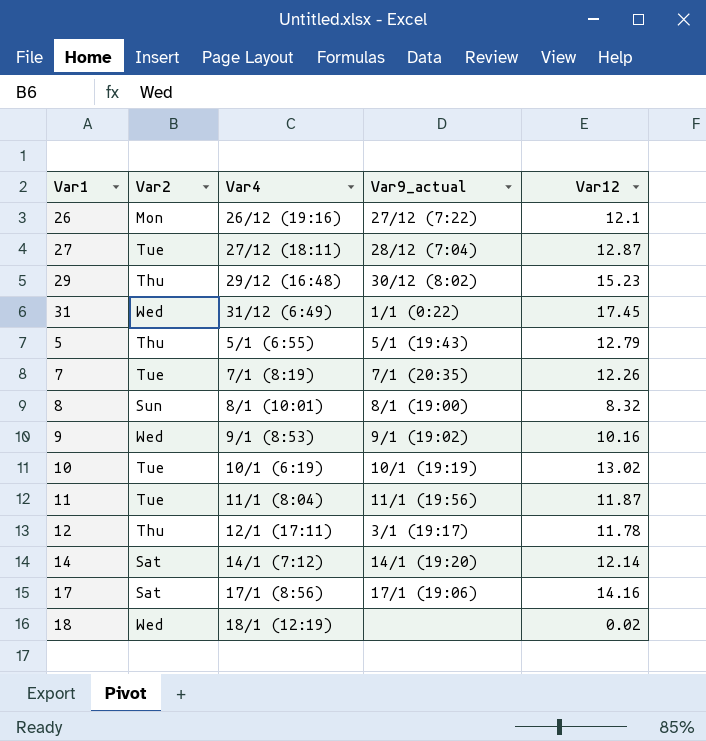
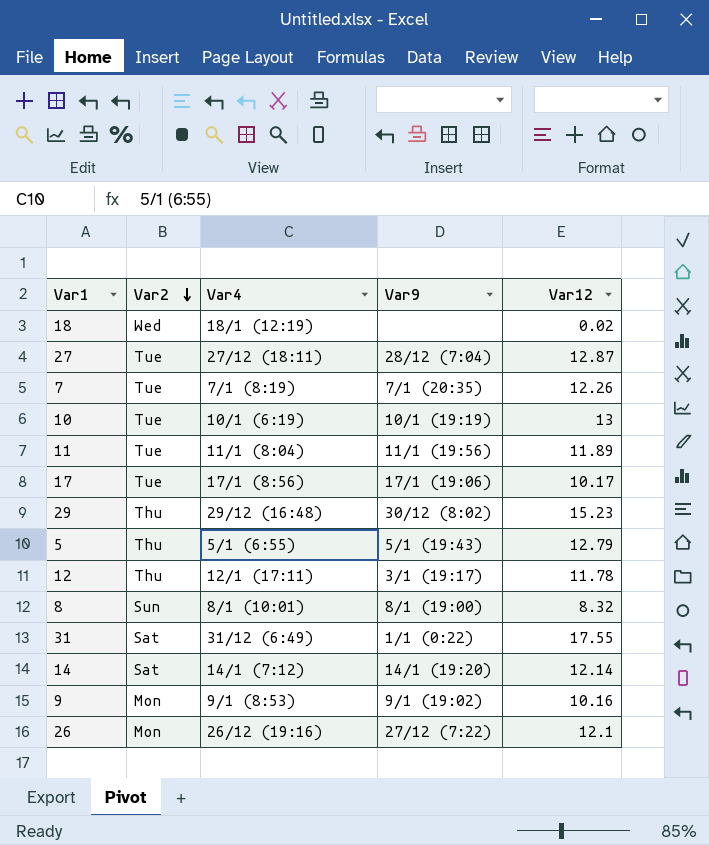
row order: none -> Var2 descending
column name: Var9_actual -> Var9
10 | Var12: 13.02 -> 13
11 | Var12: 11.87 -> 11.89
17 | Var2: Sat -> Tue
17 | Var12: 14.16 -> 10.17
31 | Var2: Wed -> Sat
31 | Var12: 17.45 -> 17.55
9 | Var2: Wed -> Mon

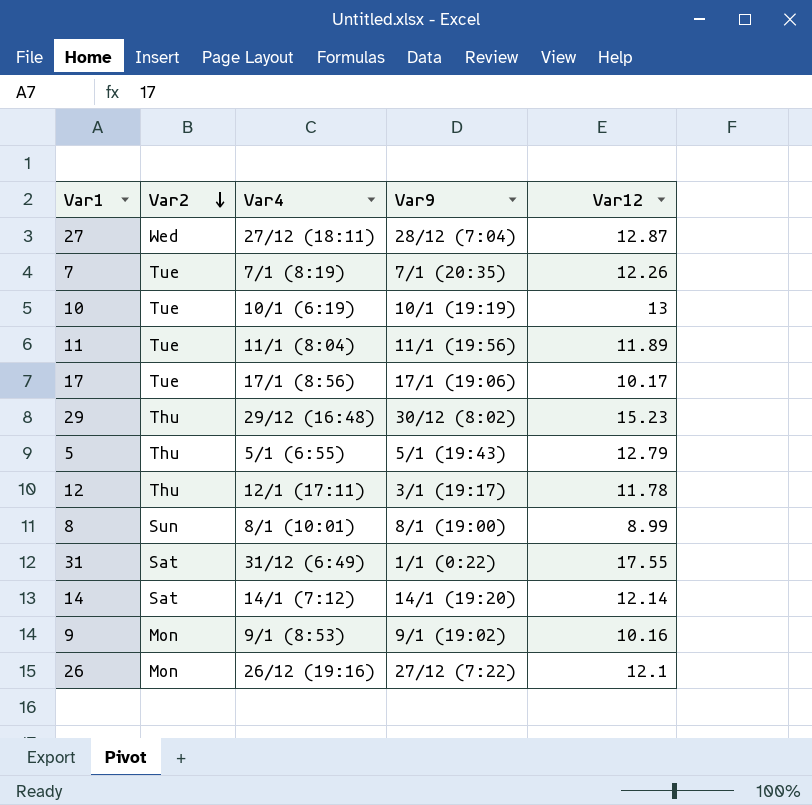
row 18: Wed | 18/1 (12:19) | none | 0.02 -> none
27 | Var2: Tue -> Wed
8 | Var12: 8.32 -> 8.99

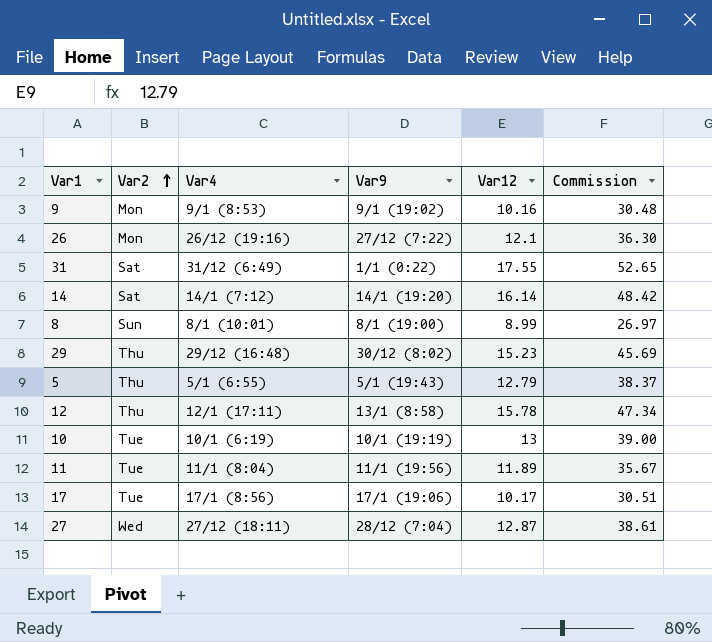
row order: Var2 descending -> Var2 ascending
column Commission | formula: none -> [Var12] * 3
row 7: Tue | 7/1 (8:19) | 7/1 (20:35) | 12.26 -> none
14 | Var12: 12.14 -> 16.14
12 | Var9: 3/1 (19:17) -> 13/1 (8:58)
12 | Var12: 11.78 -> 15.78

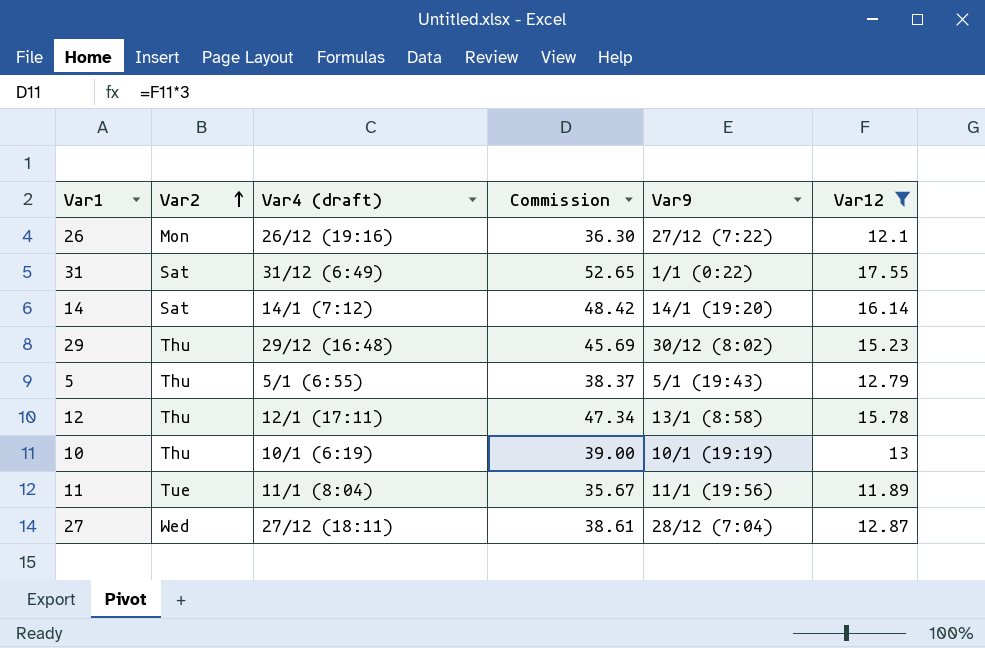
filter: none -> Var12 >= 11.89
column name: Var4 -> Var4 (draft)
column Commission | position: 6 -> 4
10 | Var2: Tue -> Thu

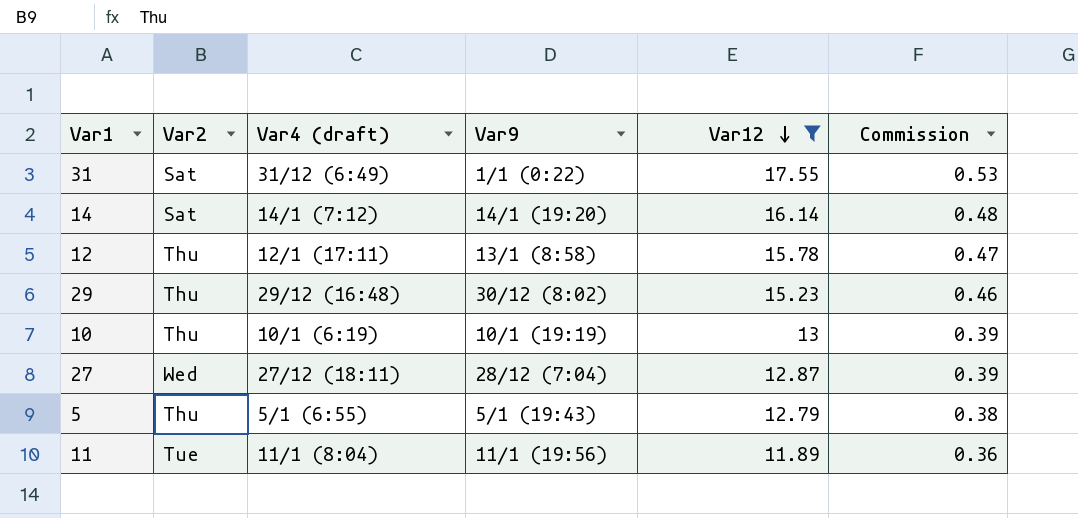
row order: Var2 ascending -> Var12 descending
column Commission | formula: [Var12] * 3 -> [Var12] * 0.03
column Commission | position: 4 -> 6
row 26: Mon | 26/12 (19:16) | 36.30 | 27/12 (7:22) | 12.1 -> none

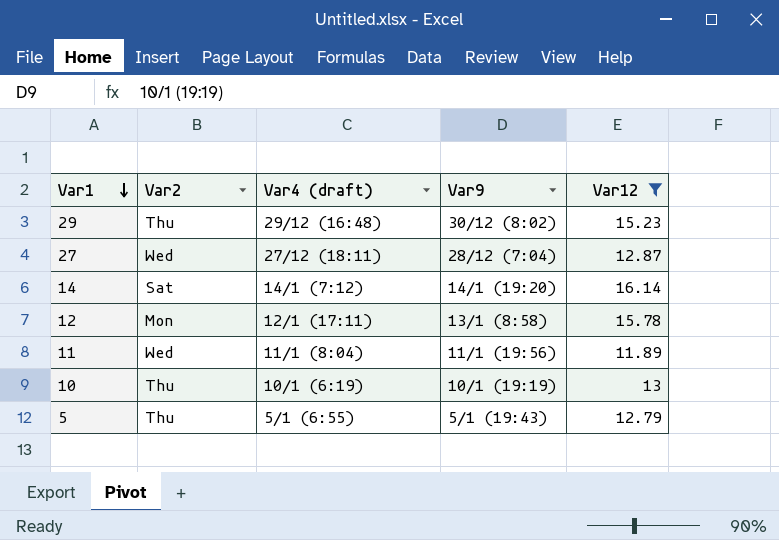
row order: Var12 descending -> Var1 descending
column Commission | formula: [Var12] * 0.03 -> none
row 31: Sat | 31/12 (6:49) | 1/1 (0:22) | 17.55 | 0.53 -> none
12 | Var2: Thu -> Mon
11 | Var2: Tue -> Wed

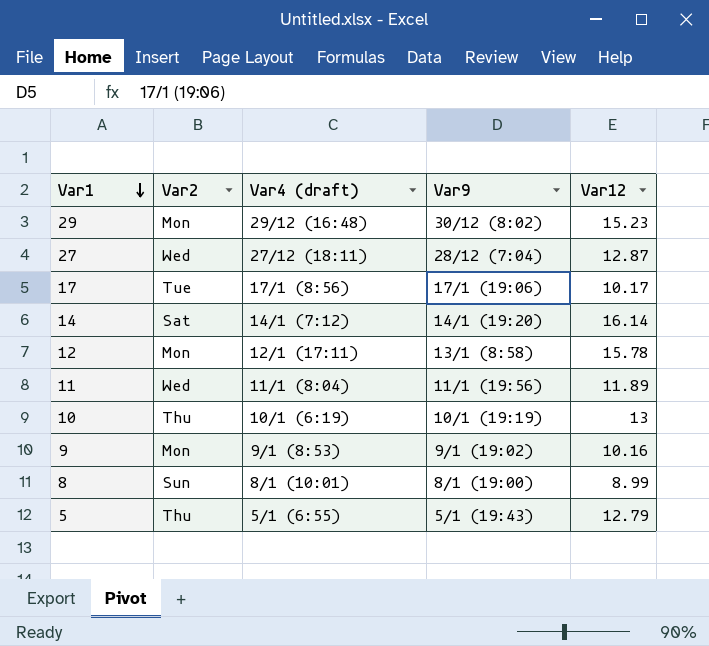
filter: Var12 >= 11.89 -> none
29 | Var2: Thu -> Mon

